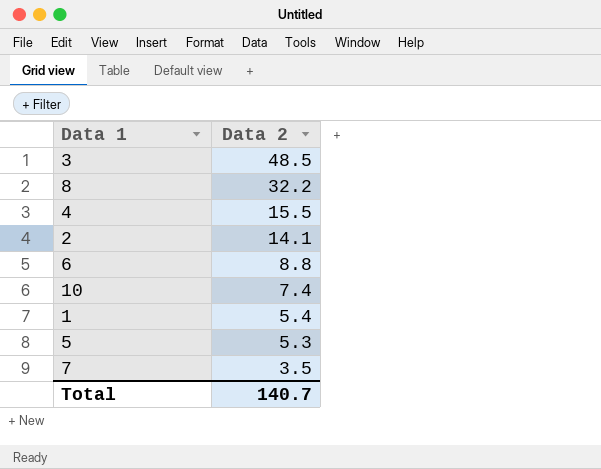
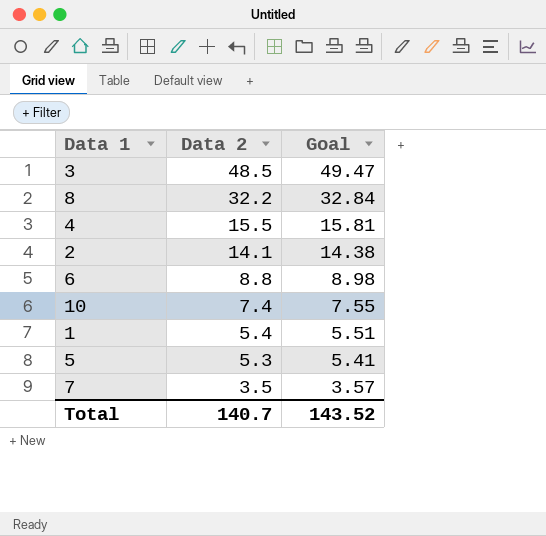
column Goal | formula: none -> [Data 2] * 1.02

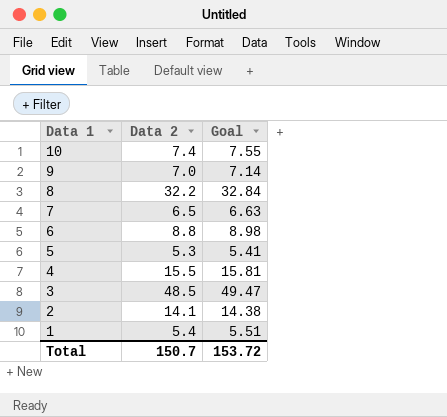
row order: Data 2 descending -> Data 1 descending
row 9: none -> 7.0 | 7.14
7 | Data 2: 3.5 -> 6.5
7 | Goal: 3.57 -> 6.63
Total | Data 2: 140.7 -> 150.7
Total | Goal: 143.52 -> 153.72

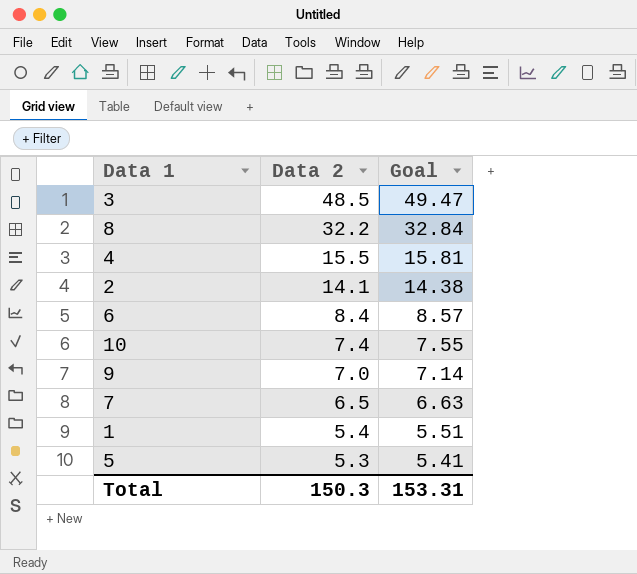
row order: Data 1 descending -> Data 2 descending
6 | Data 2: 8.8 -> 8.4
6 | Goal: 8.98 -> 8.57
Total | Data 2: 150.7 -> 150.3
Total | Goal: 153.72 -> 153.31

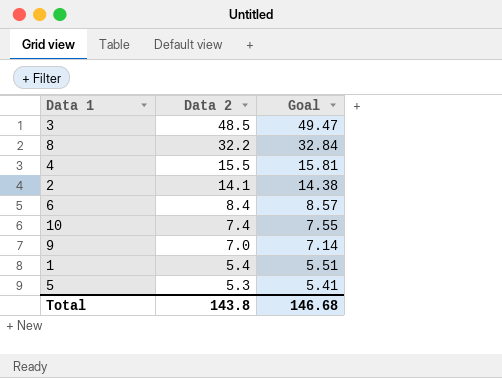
row 7: 6.5 | 6.63 -> none
Total | Data 2: 150.3 -> 143.8
Total | Goal: 153.31 -> 146.68

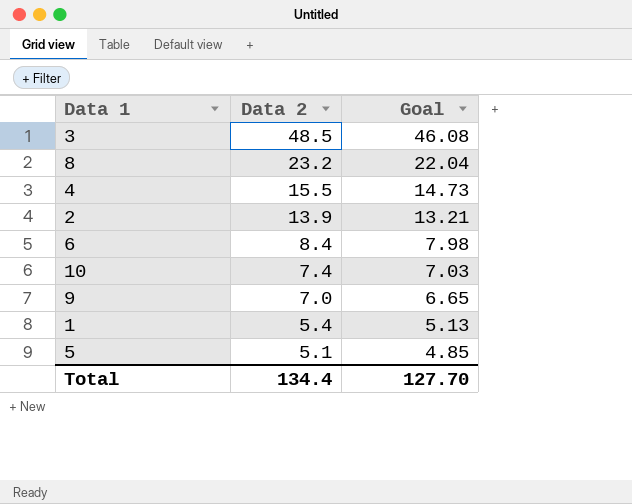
column Goal | formula: [Data 2] * 1.02 -> [Data 2] * 0.95
8 | Data 2: 32.2 -> 23.2
2 | Data 2: 14.1 -> 13.9
5 | Data 2: 5.3 -> 5.1
Total | Data 2: 143.8 -> 134.4
Total | Goal: 146.68 -> 127.70

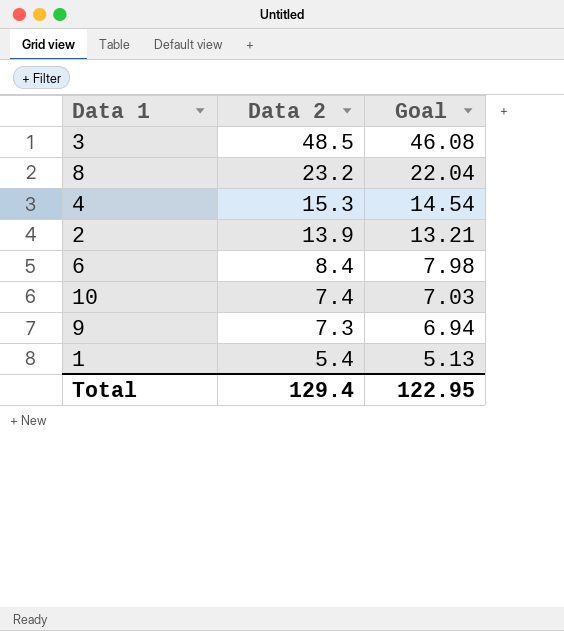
row 5: 5.1 | 4.85 -> none
4 | Data 2: 15.5 -> 15.3
4 | Goal: 14.73 -> 14.54
9 | Data 2: 7.0 -> 7.3
9 | Goal: 6.65 -> 6.94
Total | Data 2: 134.4 -> 129.4
Total | Goal: 127.70 -> 122.95

